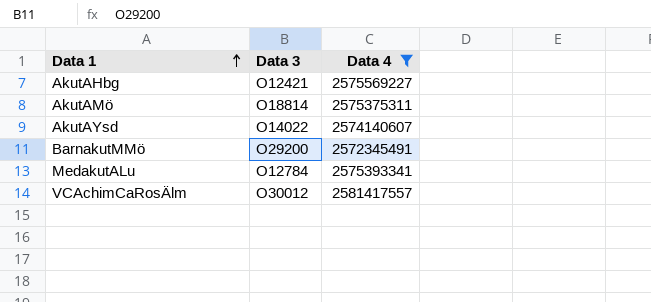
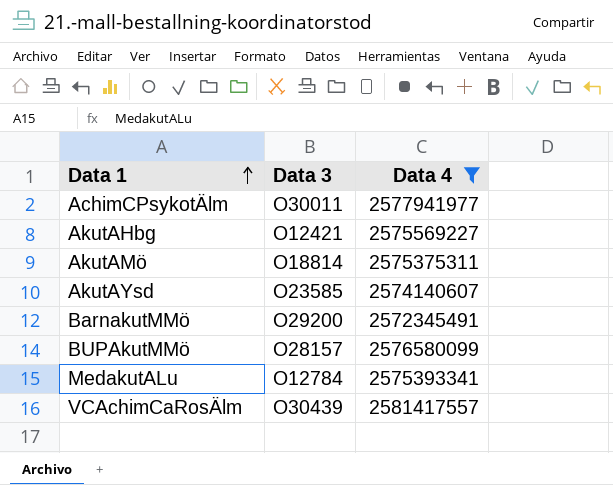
row AchimCPsykotÄlm: none -> O30011 | 2577941977
AkutAYsd | Data 3: O14022 -> O23585
row BUPAkutMMö: none -> O28157 | 2576580099
VCAchimCaRosÄlm | Data 3: O30012 -> O30439

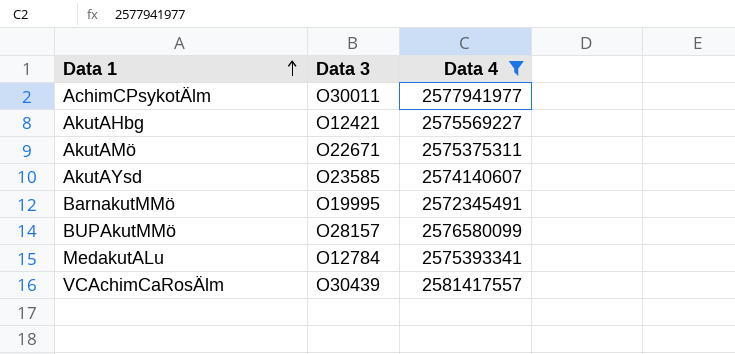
AkutAMö | Data 3: O18814 -> O22671
BarnakutMMö | Data 3: O29200 -> O19995

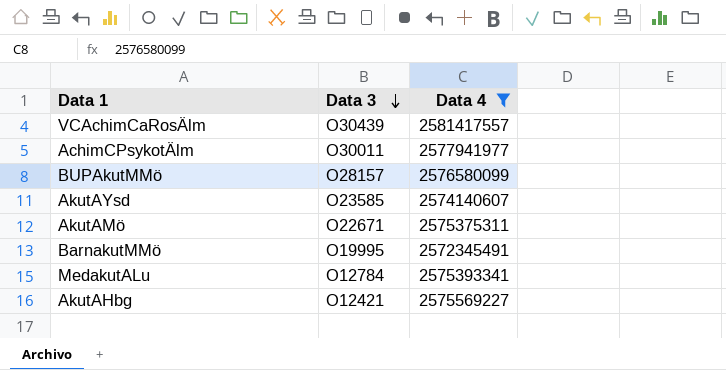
row order: Data 1 ascending -> Data 3 descending

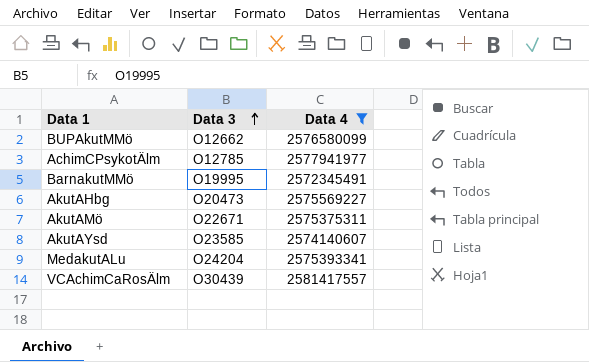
row order: Data 3 descending -> Data 3 ascending
BUPAkutMMö | Data 3: O28157 -> O12662
AchimCPsykotÄlm | Data 3: O30011 -> O12785
AkutAHbg | Data 3: O12421 -> O20473
MedakutALu | Data 3: O12784 -> O24204

